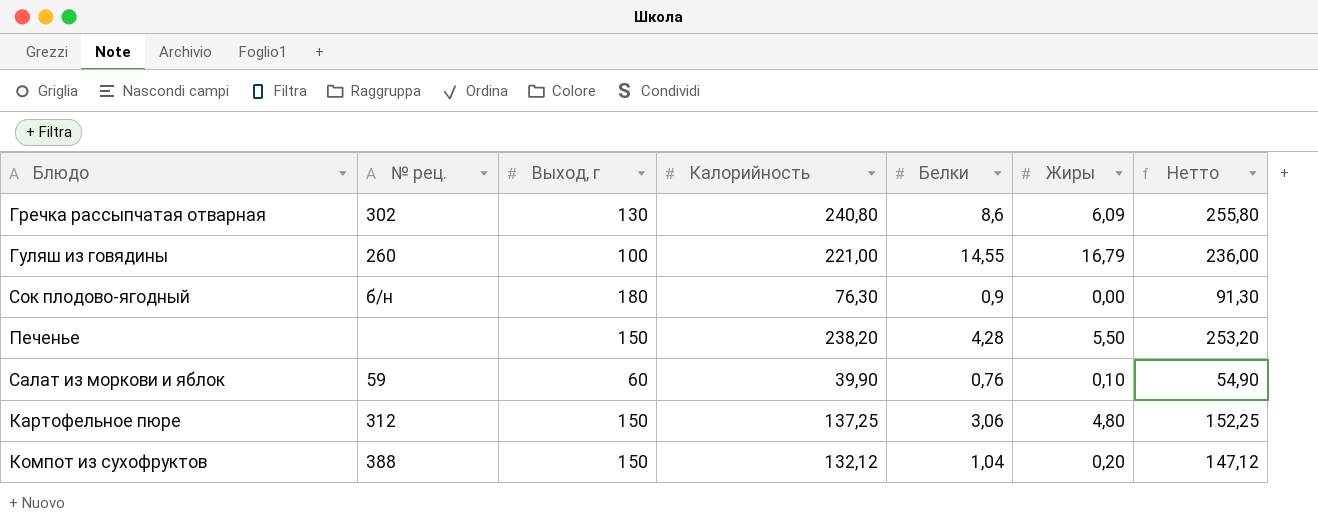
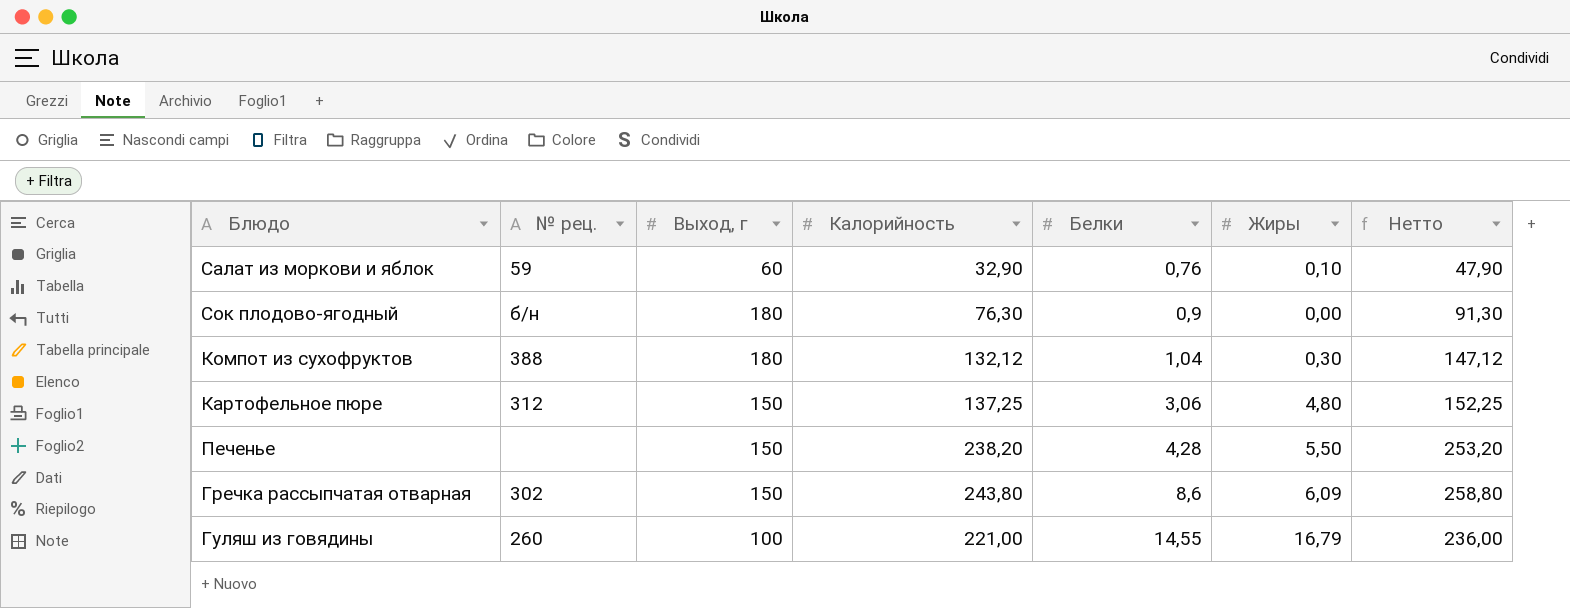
row order: none -> Белки ascending
Салат из моркови и яблок | Калорийность: 39,90 -> 32,90
Салат из моркови и яблок | Нетто: 54,90 -> 47,90
Компот из сухофруктов | Выход, г: 150 -> 180
Компот из сухофруктов | Жиры: 0,20 -> 0,30
Гречка рассыпчатая отварная | Выход, г: 130 -> 150
Гречка рассыпчатая отварная | Калорийность: 240,80 -> 243,80
Гречка рассыпчатая отварная | Нетто: 255,80 -> 258,80

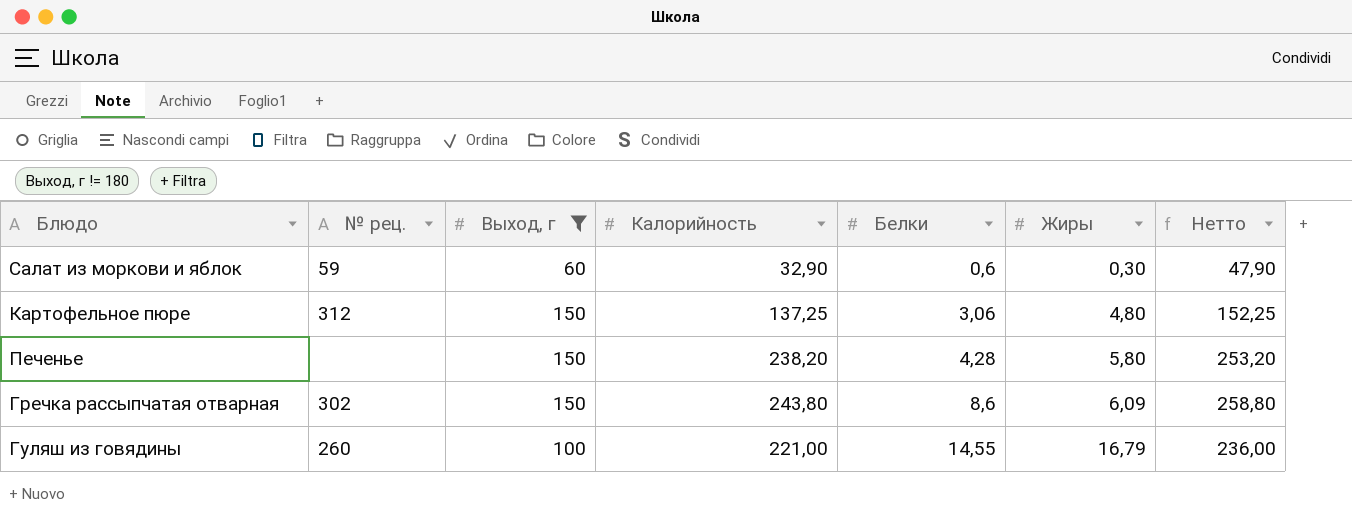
filter: none -> Выход, г != 180
Салат из моркови и яблок | Белки: 0,76 -> 0,6
Салат из моркови и яблок | Жиры: 0,10 -> 0,30
Печенье | Жиры: 5,50 -> 5,80

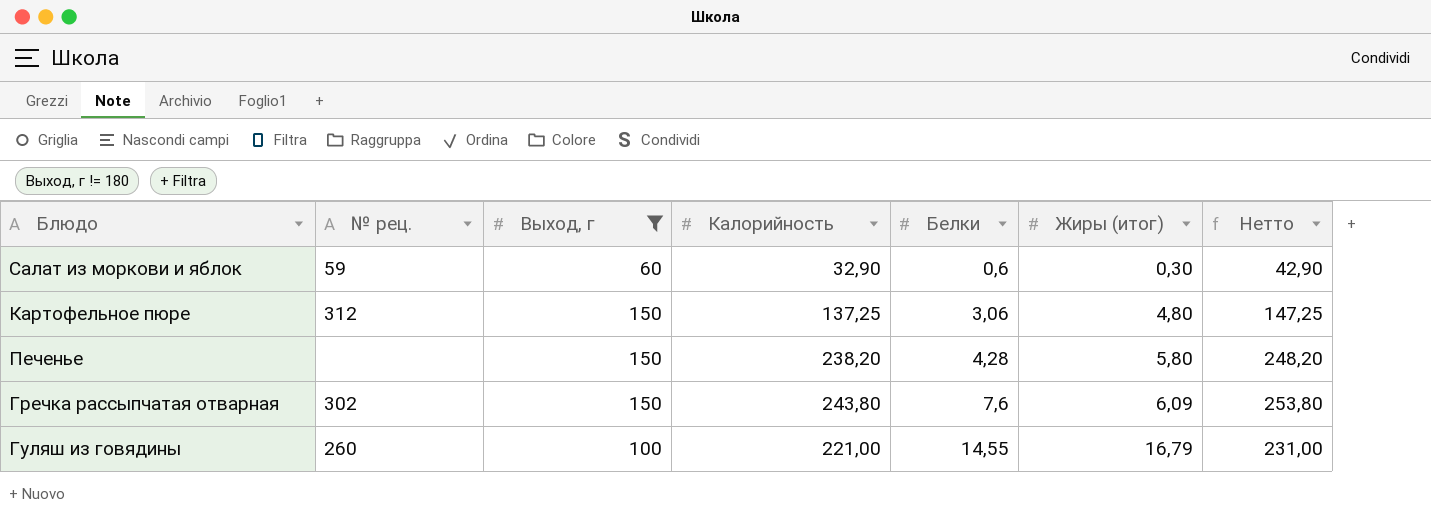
column name: Жиры -> Жиры (итог)
column Нетто | formula: [Калорийность] + 15 -> [Калорийность] + 10
Гречка рассыпчатая отварная | Белки: 8,6 -> 7,6

